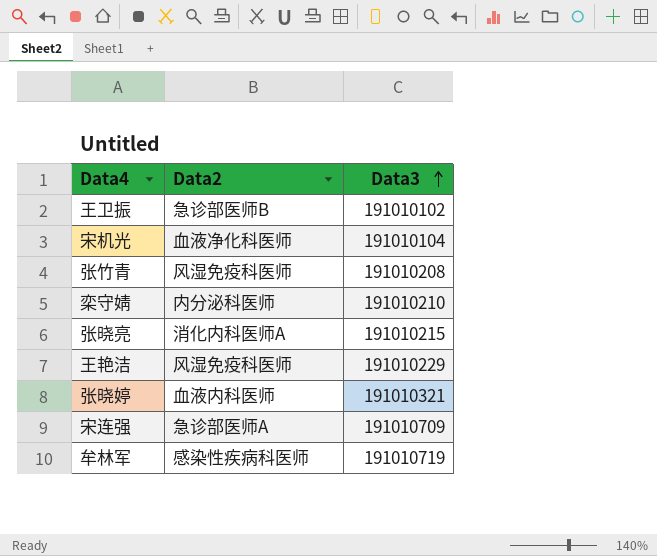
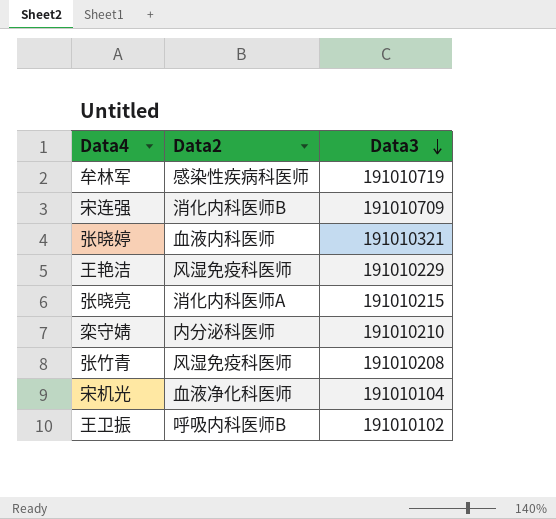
row order: Data3 ascending -> Data3 descending
宋连强 | Data2: 急诊部医师A -> 消化内科医师B
王卫振 | Data2: 急诊部医师B -> 呼吸内科医师B

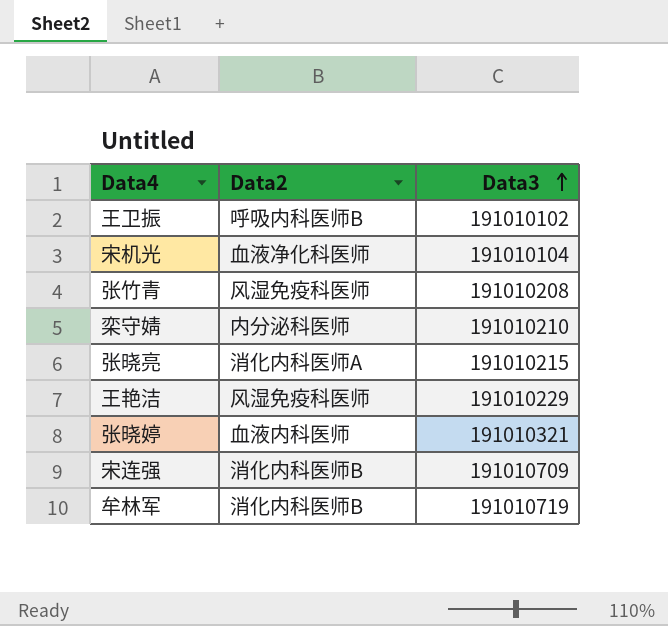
row order: Data3 descending -> Data3 ascending
牟林军 | Data2: 感染性疾病科医师 -> 消化内科医师B

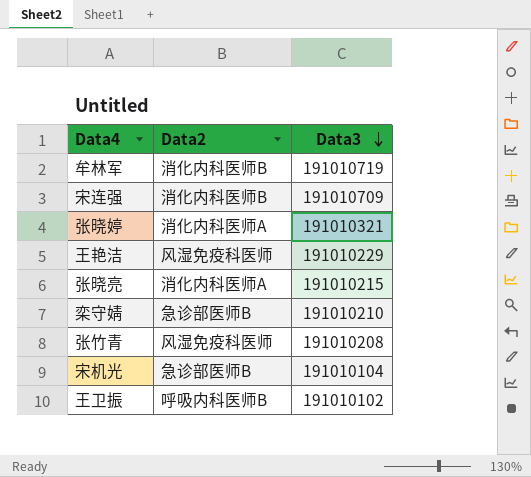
row order: Data3 ascending -> Data3 descending
张晓婷 | Data2: 血液内科医师 -> 消化内科医师A
栾守婧 | Data2: 内分泌科医师 -> 急诊部医师B
宋机光 | Data2: 血液净化科医师 -> 急诊部医师B

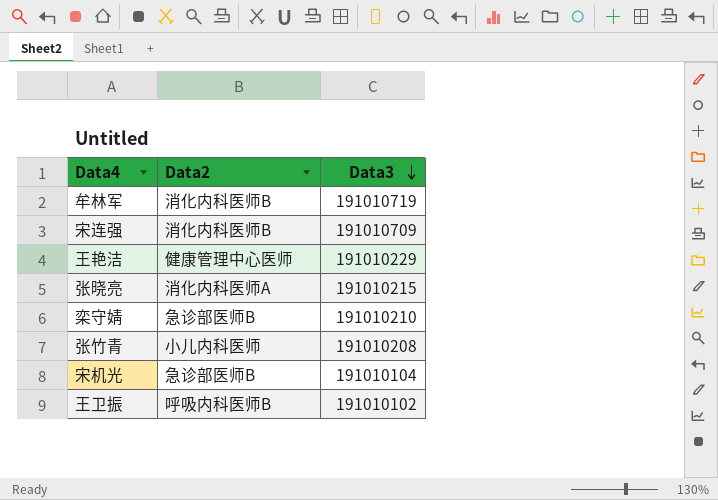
row 张晓婷: 消化内科医师A | 191010321 -> none
王艳洁 | Data2: 风湿免疫科医师 -> 健康管理中心医师
张竹青 | Data2: 风湿免疫科医师 -> 小儿内科医师

